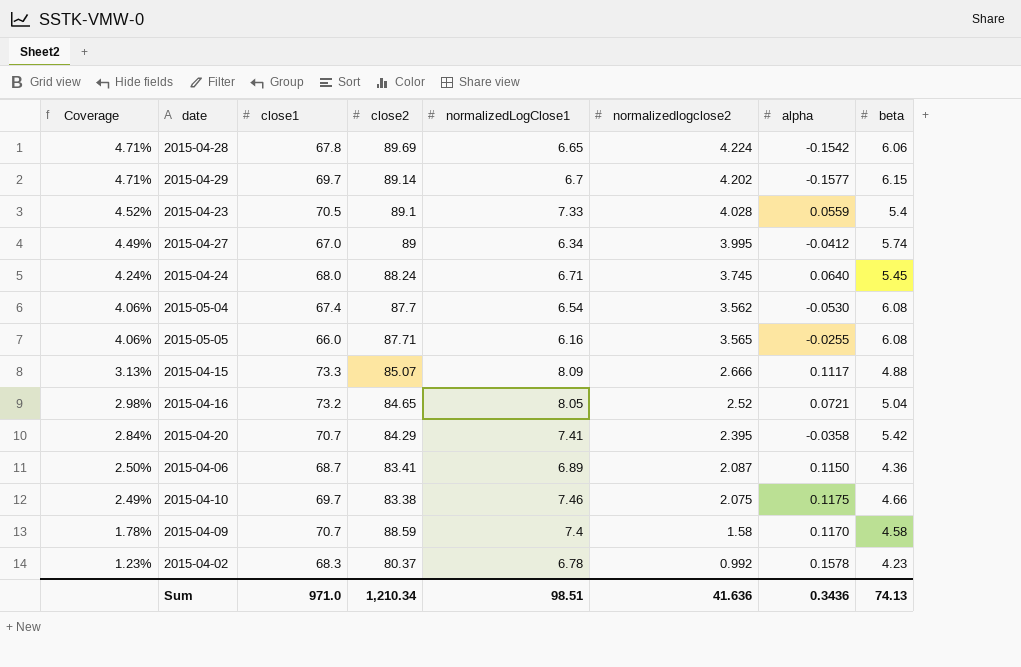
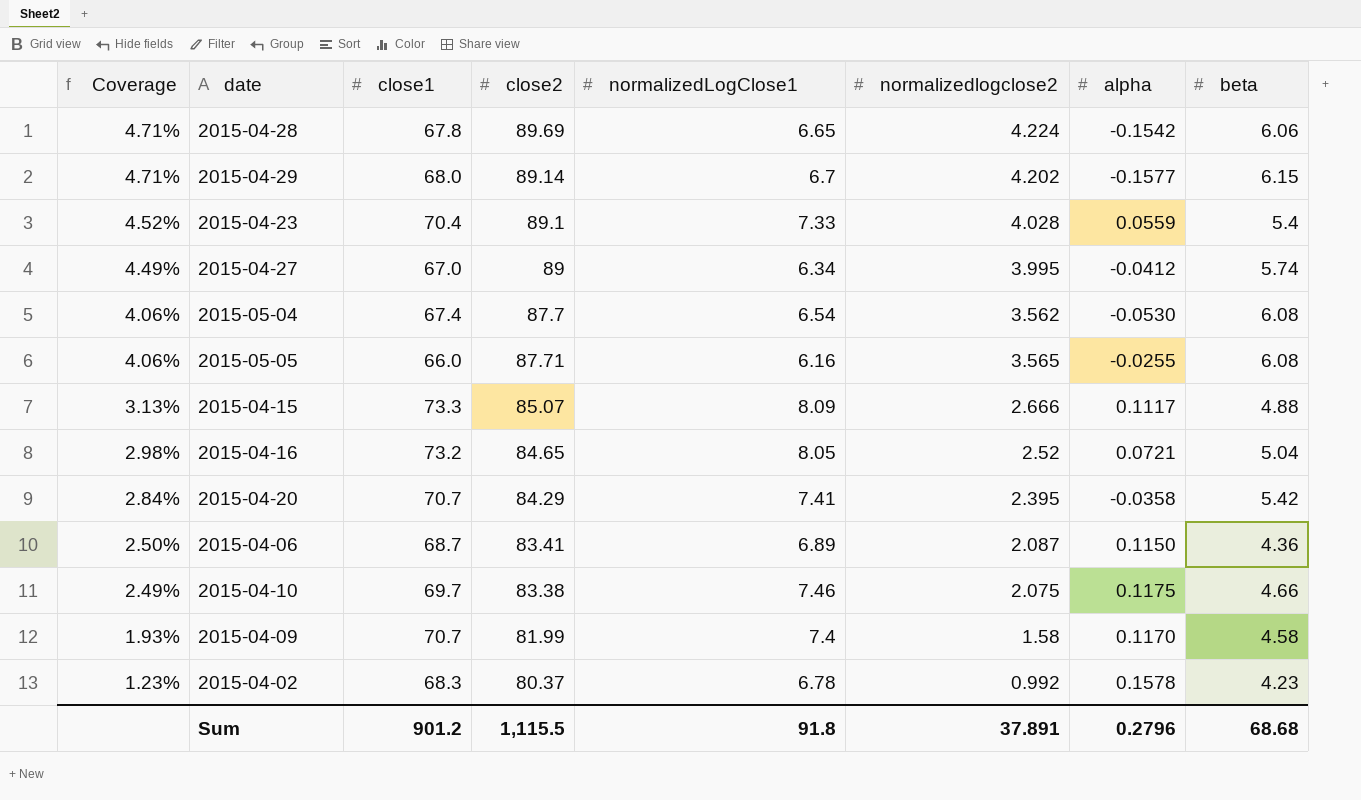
row 2015-04-24: 4.24% | 68.0 | 88.24 | 6.71 | 3.745 | 0.0640 | 5.45 -> none
2015-04-29 | close1: 69.7 -> 68.0
2015-04-23 | close1: 70.5 -> 70.4
2015-04-09 | Coverage: 1.78% -> 1.93%
2015-04-09 | close2: 88.59 -> 81.99
Sum | close1: 971.0 -> 901.2
Sum | close2: 1,210.34 -> 1,115.5
Sum | normalizedLogClose1: 98.51 -> 91.8
Sum | normalizedlogclose2: 41.636 -> 37.891
Sum | alpha: 0.3436 -> 0.2796
Sum | beta: 74.13 -> 68.68

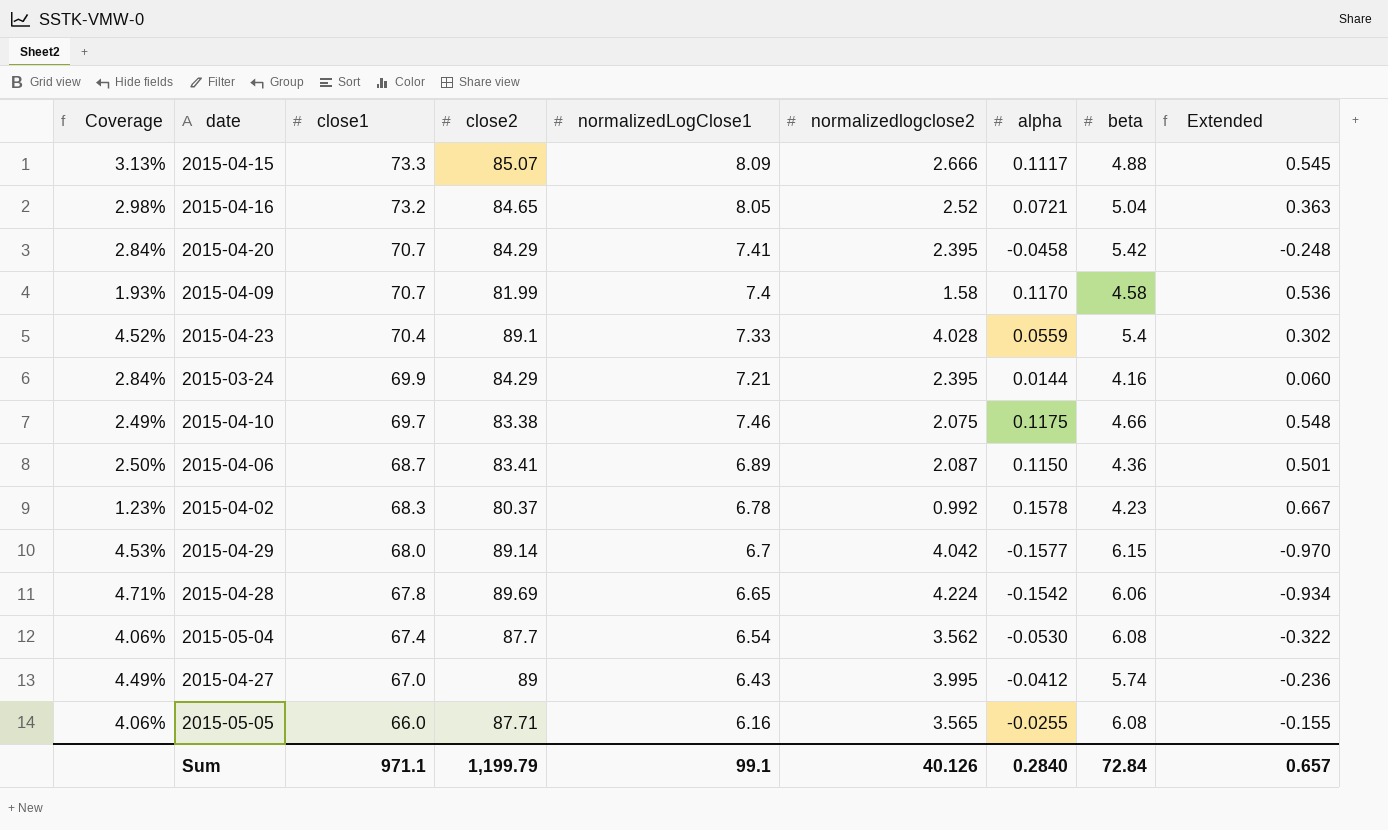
row order: Coverage descending -> close1 descending
column Extended | formula: none -> [alpha] * [beta]
2015-04-20 | alpha: -0.0358 -> -0.0458
row 2015-03-24: none -> 2.84% | 69.9 | 84.29 | 7.21 | 2.395 | 0.0144 | 4.16 | 0.060
2015-04-29 | Coverage: 4.71% -> 4.53%
2015-04-29 | normalizedlogclose2: 4.202 -> 4.042
2015-04-27 | normalizedLogClose1: 6.34 -> 6.43
Sum | close1: 901.2 -> 971.1
Sum | close2: 1,115.5 -> 1,199.79
Sum | normalizedLogClose1: 91.8 -> 99.1
Sum | normalizedlogclose2: 37.891 -> 40.126
Sum | alpha: 0.2796 -> 0.2840
Sum | beta: 68.68 -> 72.84

